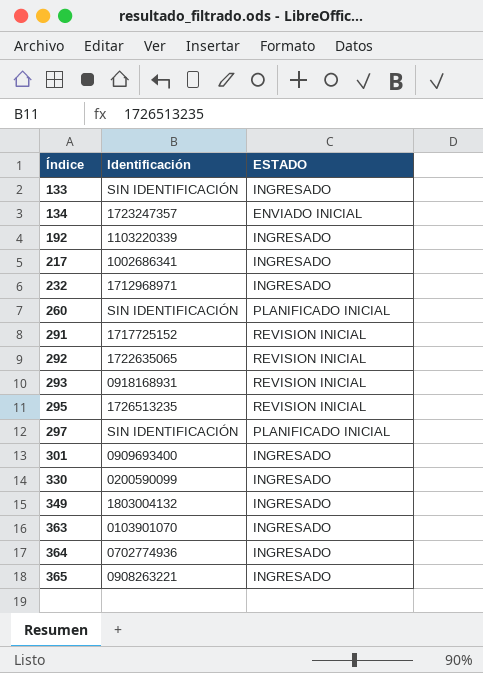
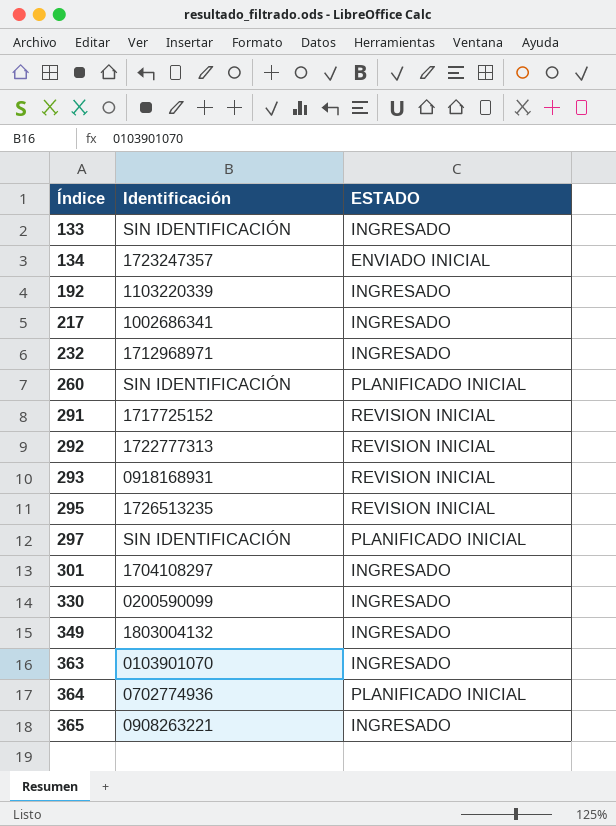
292 | Identificación: 1722635065 -> 1722777313
301 | Identificación: 0909693400 -> 1704108297
364 | ESTADO: INGRESADO -> PLANIFICADO INICIAL

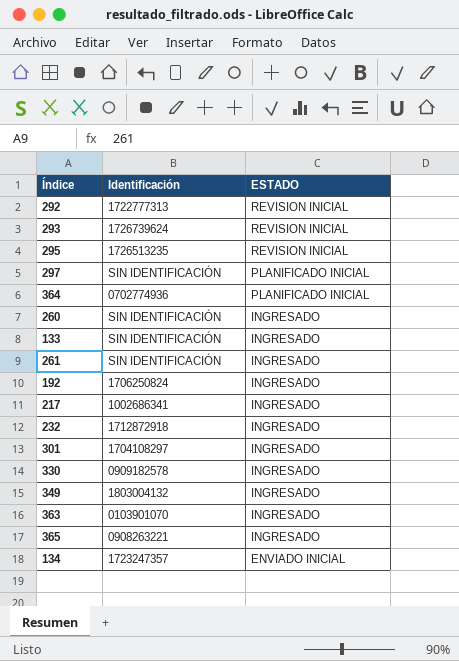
row order: Índice ascending -> ESTADO descending
row 291: 1717725152 | REVISION INICIAL -> none
293 | Identificación: 0918168931 -> 1726739624
260 | ESTADO: PLANIFICADO INICIAL -> INGRESADO
row 261: none -> SIN IDENTIFICACIÓN | INGRESADO
192 | Identificación: 1103220339 -> 1706250824
232 | Identificación: 1712968971 -> 1712872918
330 | Identificación: 0200590099 -> 0909182578

